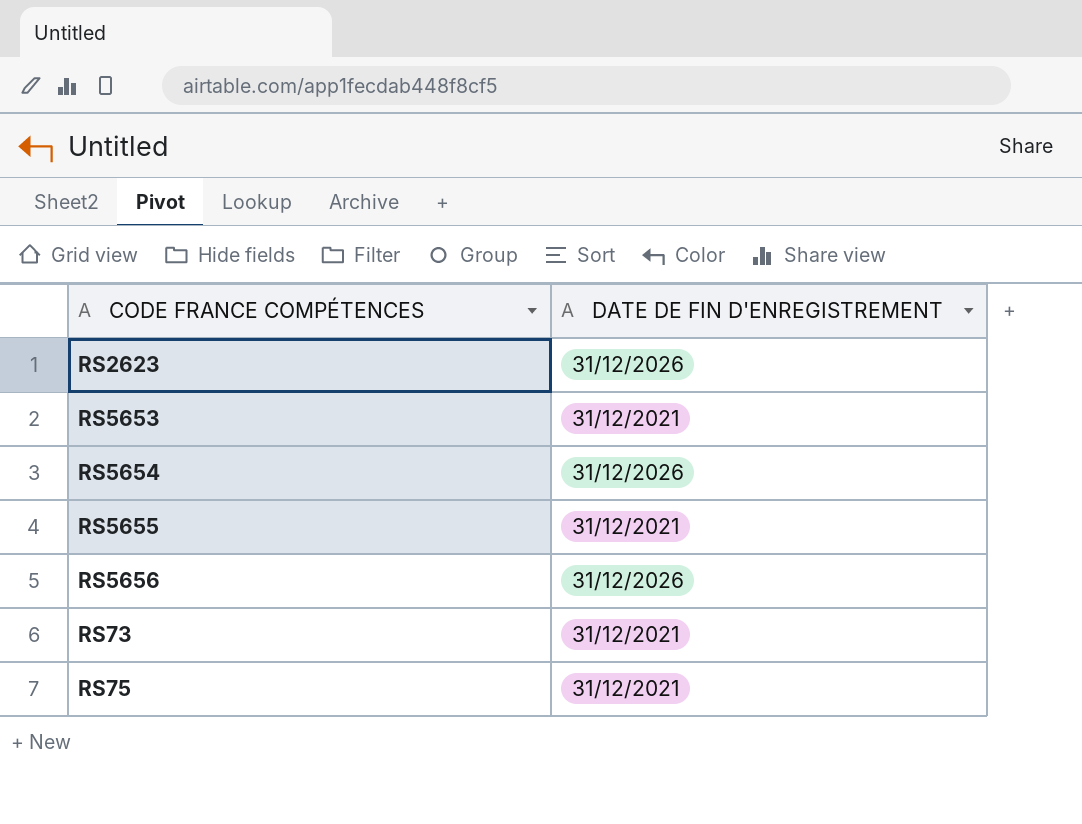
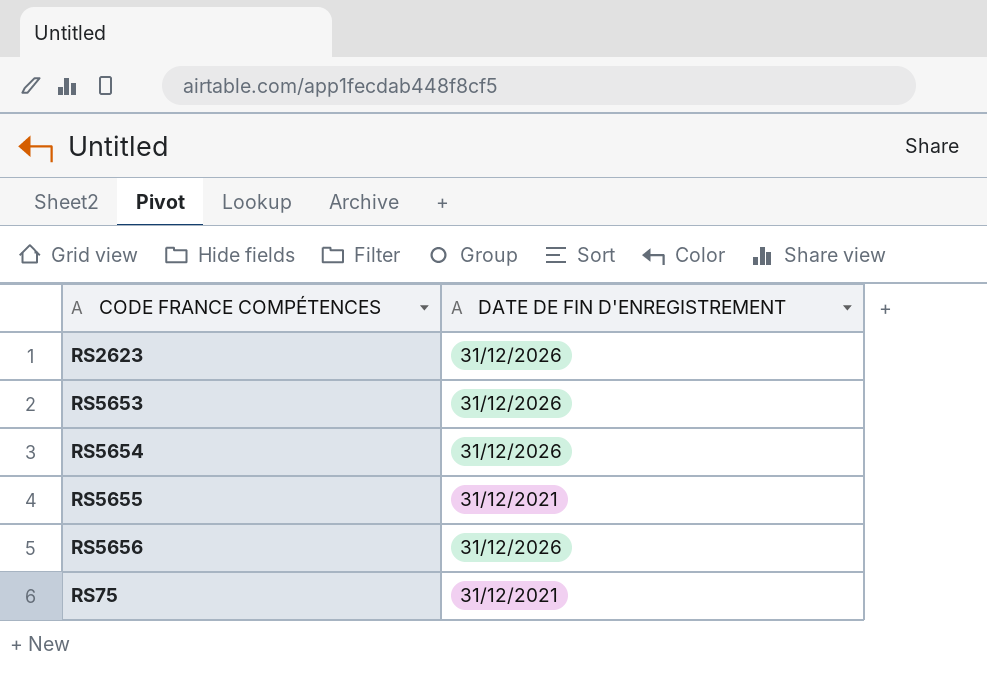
row RS73: 31/12/2021 -> none
RS5653 | DATE DE FIN D'ENREGISTREMENT: 31/12/2021 -> 31/12/2026

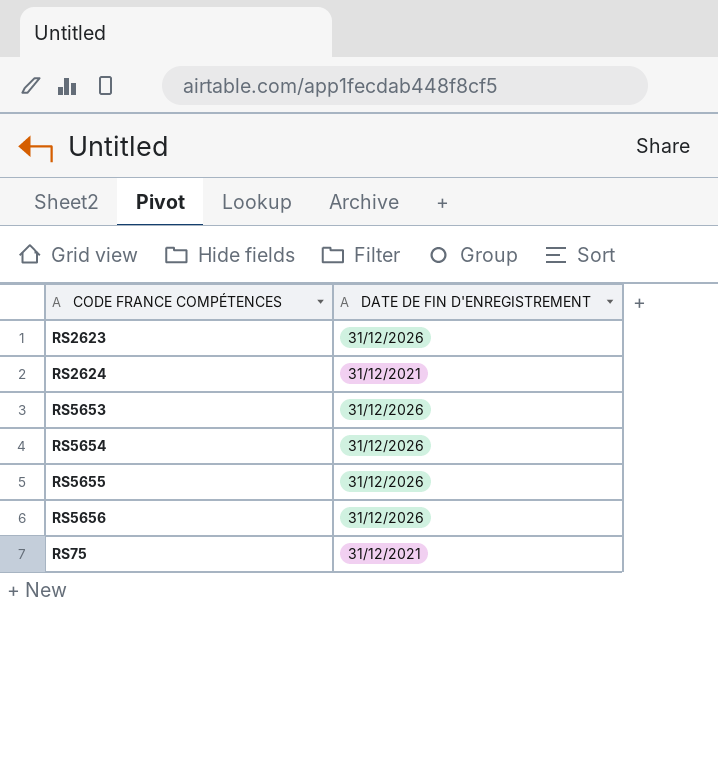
row RS2624: none -> 31/12/2021
RS5655 | DATE DE FIN D'ENREGISTREMENT: 31/12/2021 -> 31/12/2026

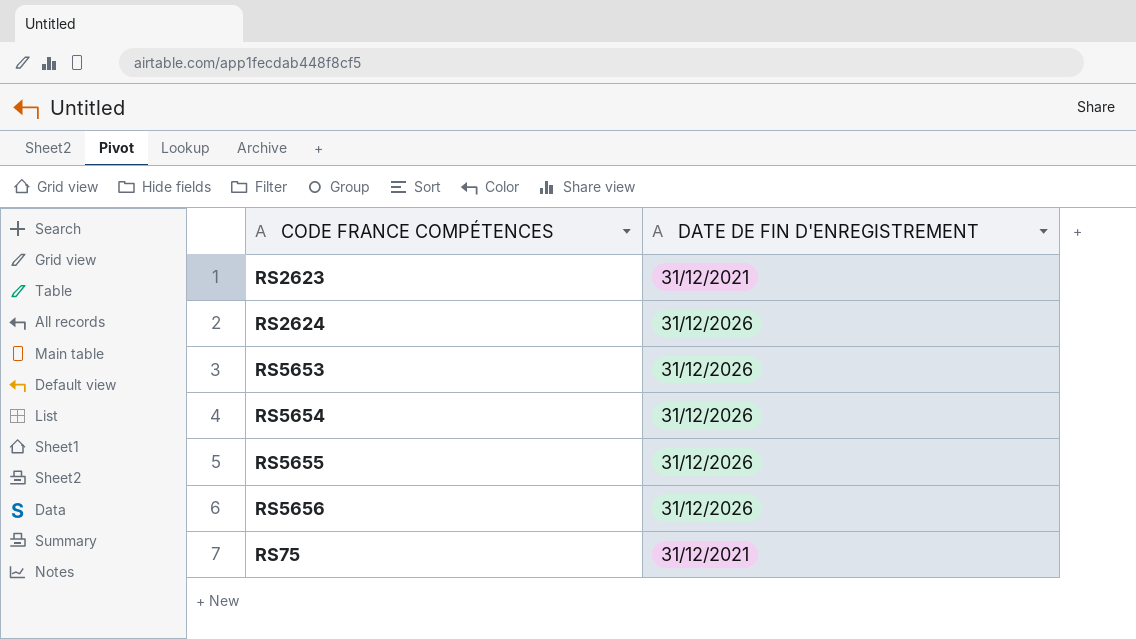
RS2623 | DATE DE FIN D'ENREGISTREMENT: 31/12/2026 -> 31/12/2021
RS2624 | DATE DE FIN D'ENREGISTREMENT: 31/12/2021 -> 31/12/2026

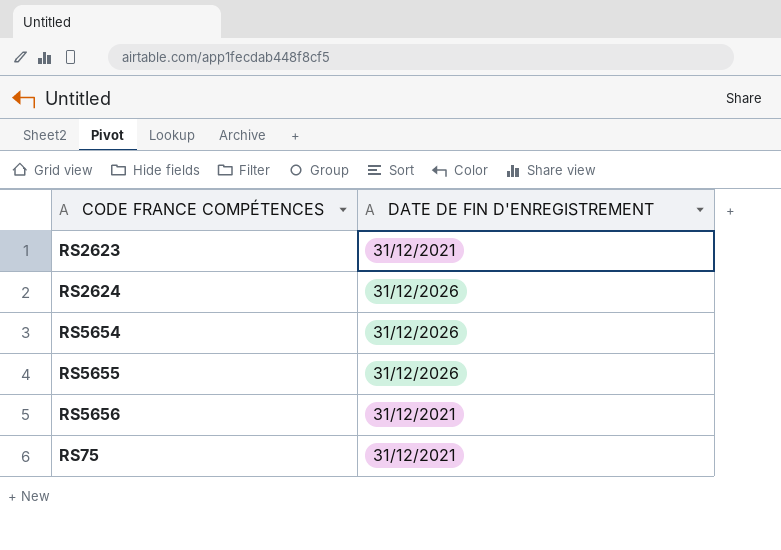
row RS5653: 31/12/2026 -> none
RS5656 | DATE DE FIN D'ENREGISTREMENT: 31/12/2026 -> 31/12/2021

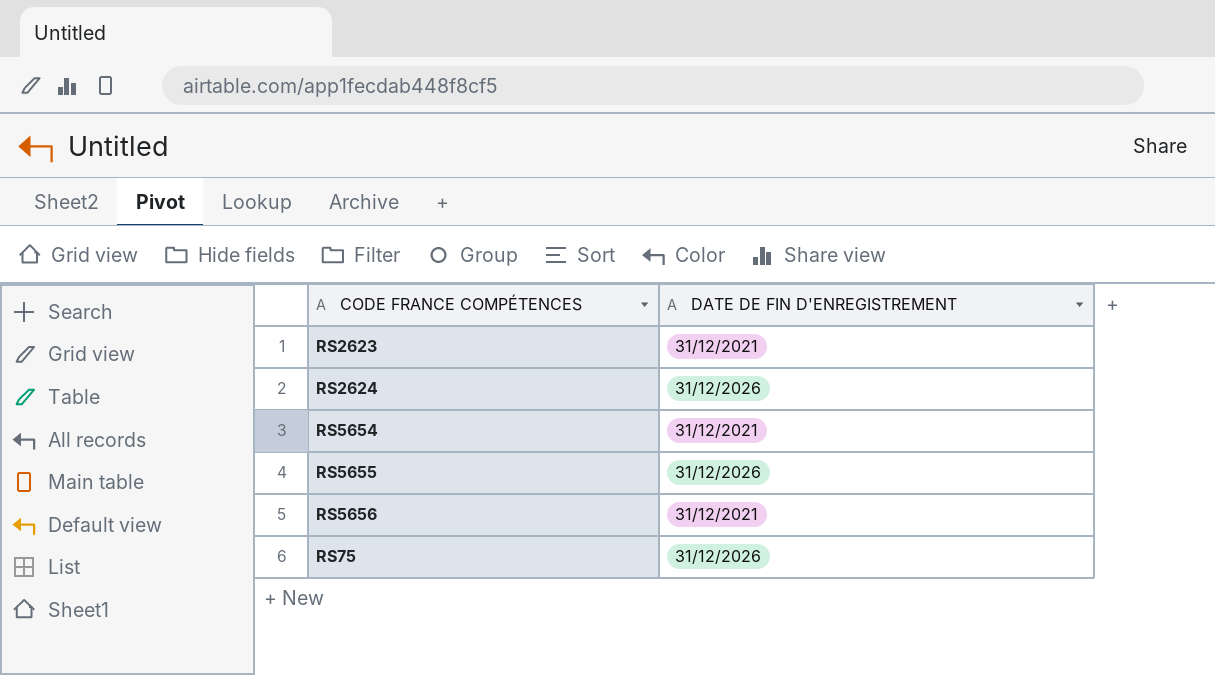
RS5654 | DATE DE FIN D'ENREGISTREMENT: 31/12/2026 -> 31/12/2021
RS75 | DATE DE FIN D'ENREGISTREMENT: 31/12/2021 -> 31/12/2026

